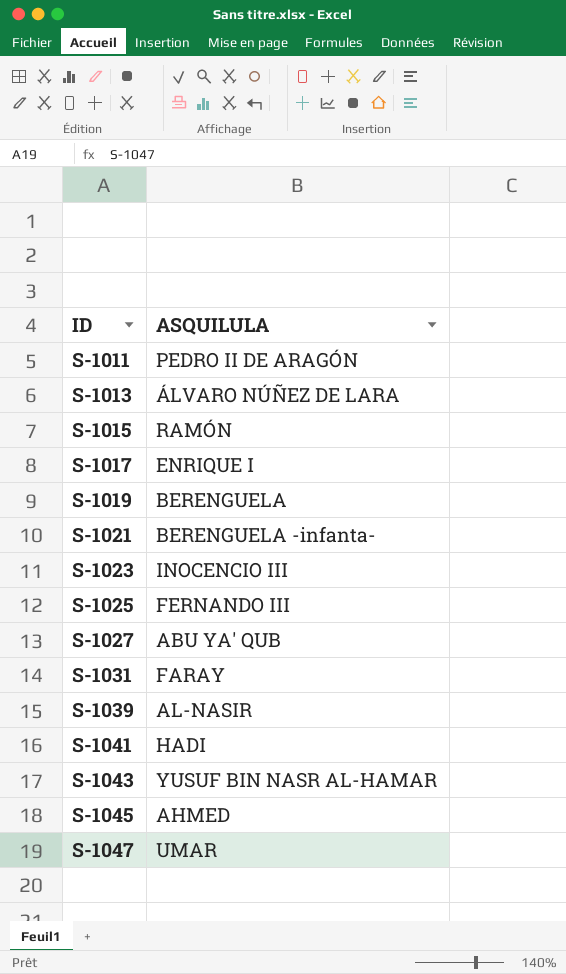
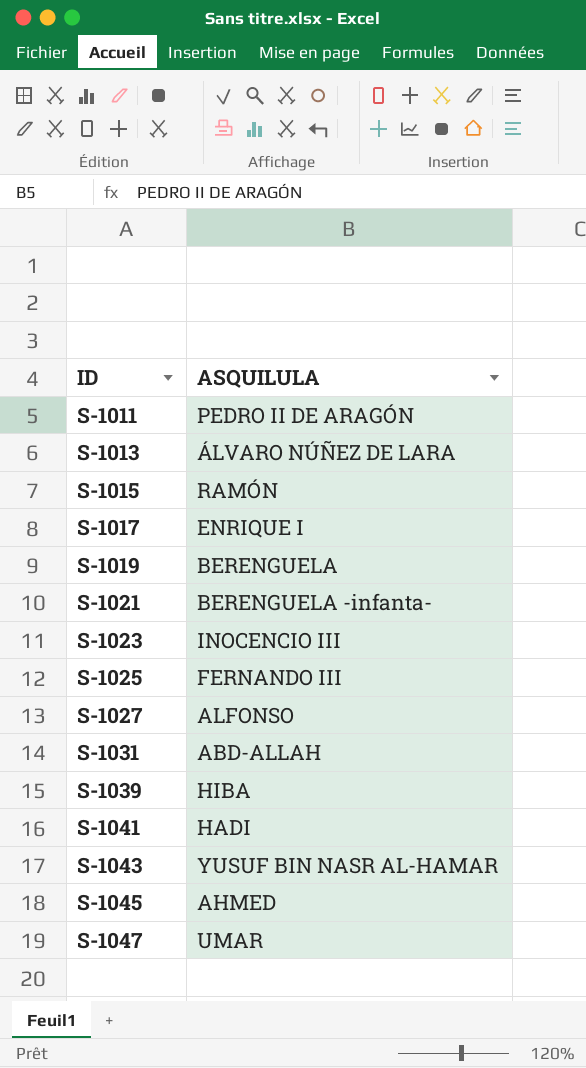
S-1027 | ASQUILULA: ABU YA' QUB -> ALFONSO
S-1031 | ASQUILULA: FARAY -> ABD-ALLAH
S-1039 | ASQUILULA: AL-NASIR -> HIBA

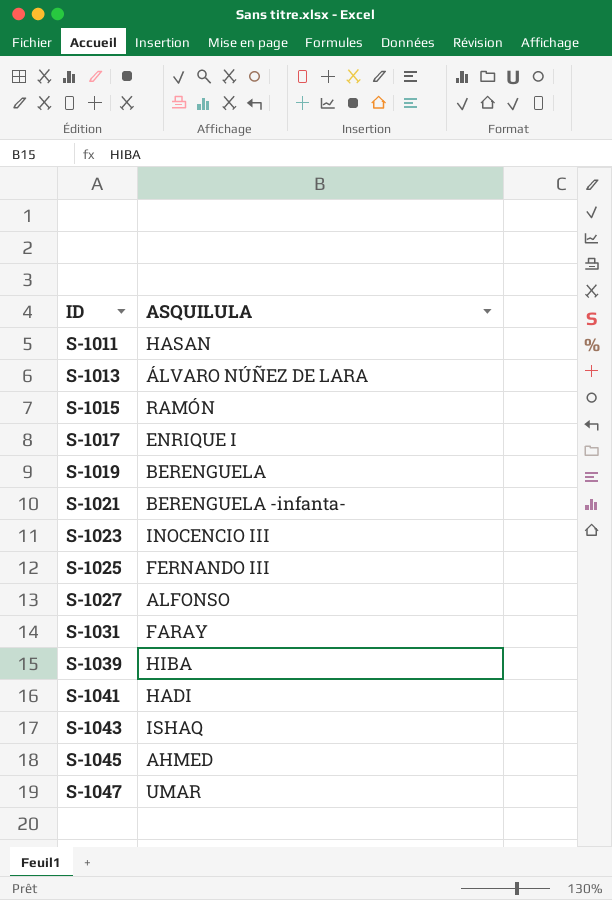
S-1011 | ASQUILULA: PEDRO II DE ARAGÓN -> HASAN
S-1031 | ASQUILULA: ABD-ALLAH -> FARAY
S-1043 | ASQUILULA: YUSUF BIN NASR AL-HAMAR -> ISHAQ

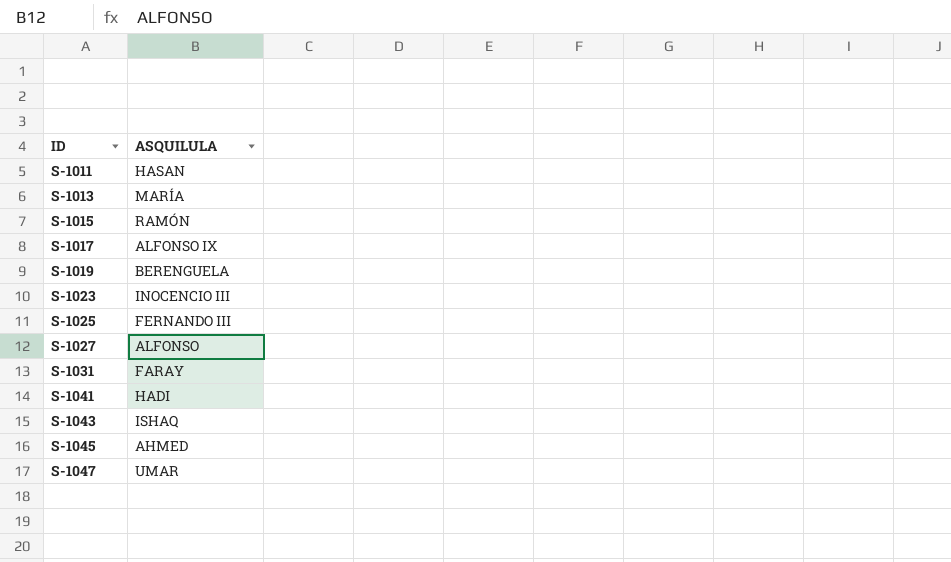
row S-1021: BERENGUELA -infanta- -> none
row S-1039: HIBA -> none
S-1013 | ASQUILULA: ÁLVARO NÚÑEZ DE LARA -> MARÍA
S-1017 | ASQUILULA: ENRIQUE I -> ALFONSO IX

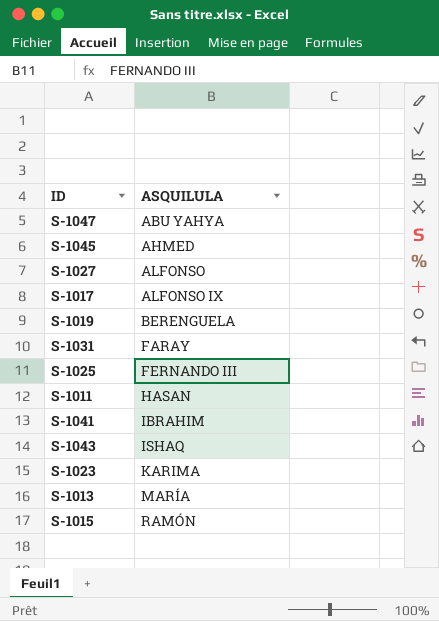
row order: ID ascending -> ASQUILULA ascending
S-1047 | ASQUILULA: UMAR -> ABU YAHYA
S-1041 | ASQUILULA: HADI -> IBRAHIM
S-1023 | ASQUILULA: INOCENCIO III -> KARIMA

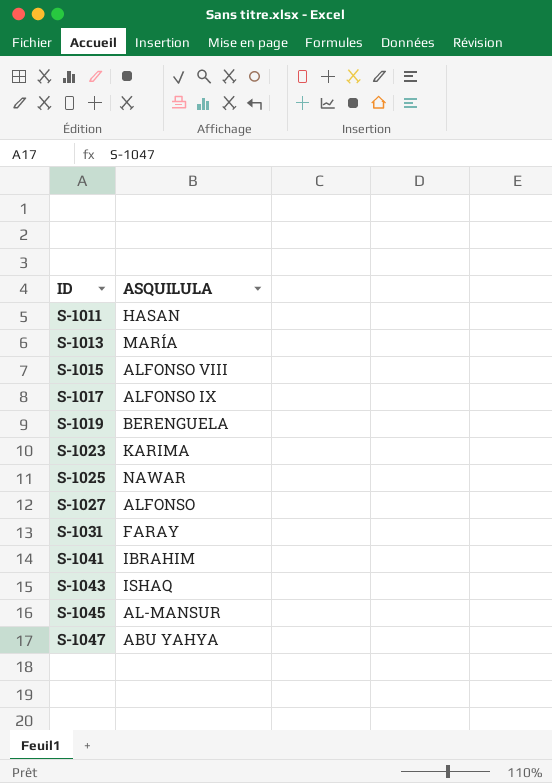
row order: ASQUILULA ascending -> ID ascending
S-1015 | ASQUILULA: RAMÓN -> ALFONSO VIII
S-1025 | ASQUILULA: FERNANDO III -> NAWAR
S-1045 | ASQUILULA: AHMED -> AL-MANSUR

